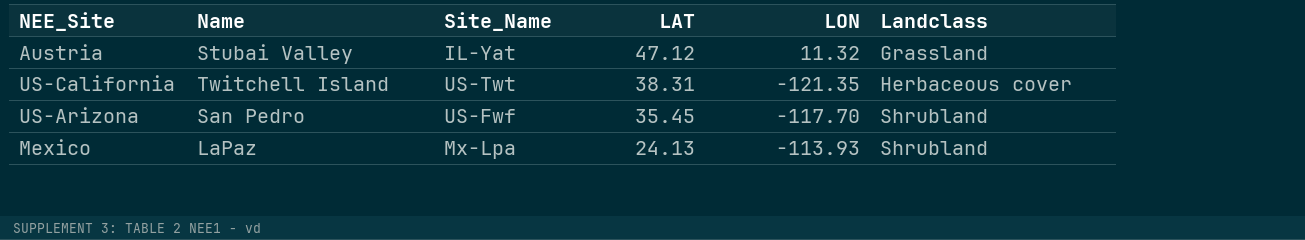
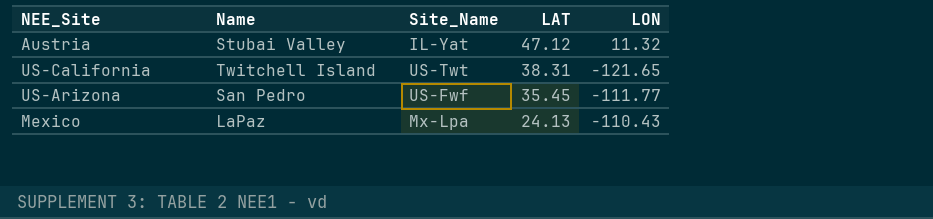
column Landclass | position: 6 -> none
US-California | LON: -121.35 -> -121.65
US-Arizona | LON: -117.70 -> -111.77
Mexico | LON: -113.93 -> -110.43

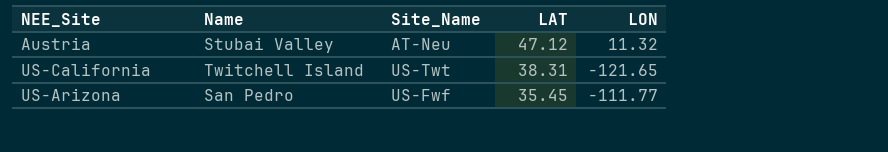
row Mexico: LaPaz | Mx-Lpa | 24.13 | -110.43 -> none
Austria | Site_Name: IL-Yat -> AT-Neu

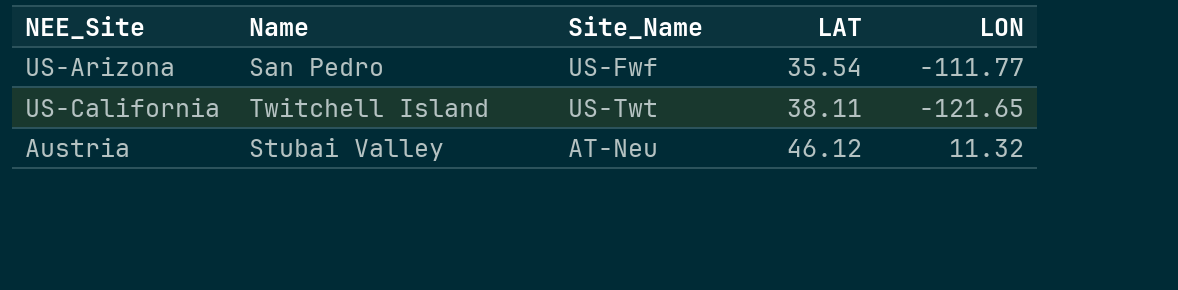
row order: LAT descending -> LAT ascending
US-Arizona | LAT: 35.45 -> 35.54
US-California | LAT: 38.31 -> 38.11
Austria | LAT: 47.12 -> 46.12

